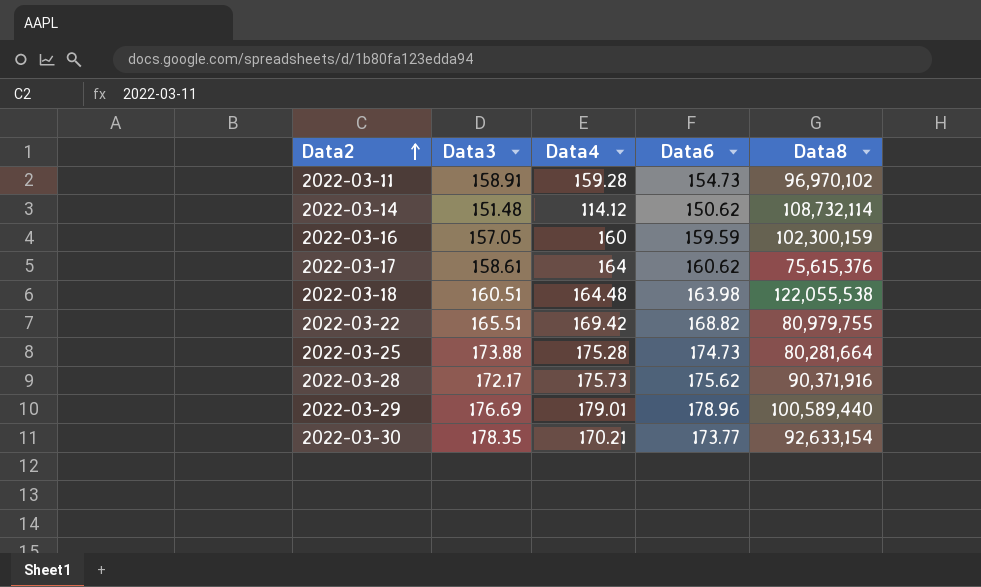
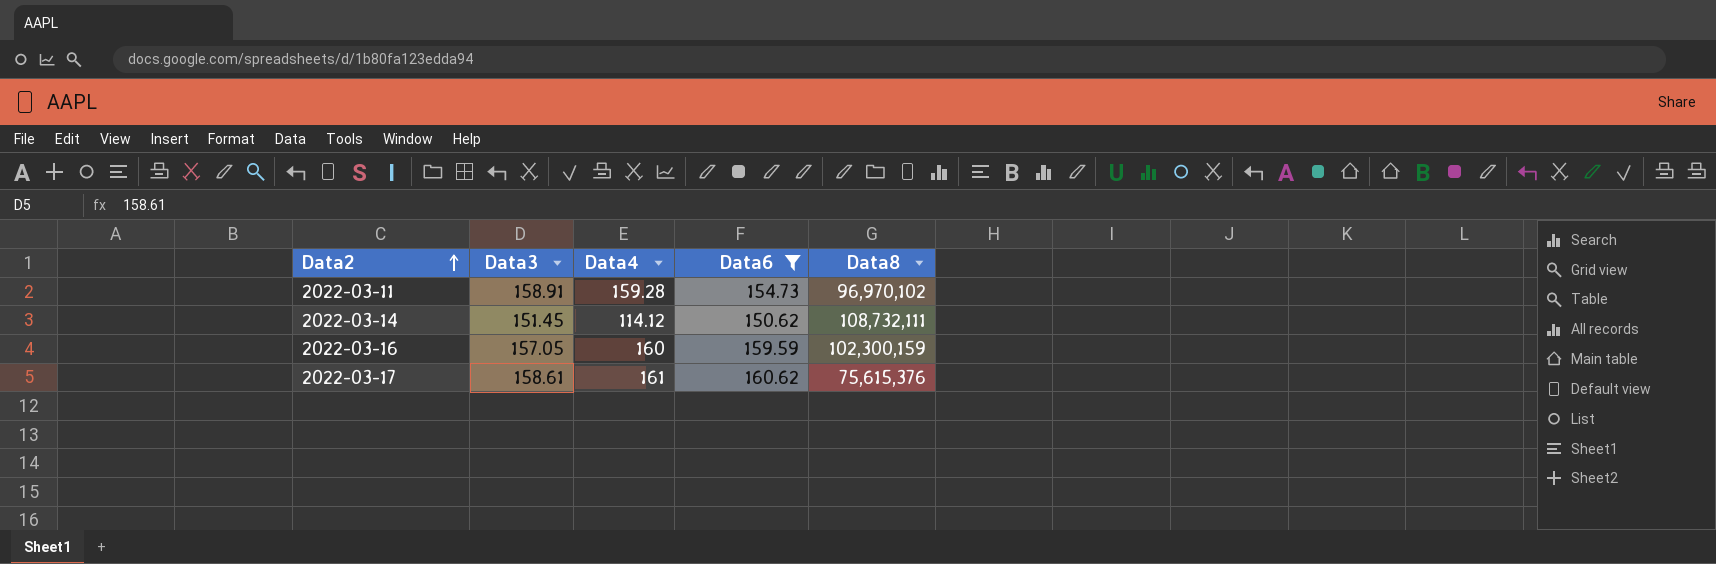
filter: none -> Data6 <= 160.62
2022-03-14 | Data3: 151.48 -> 151.45
2022-03-14 | Data8: 108,732,114 -> 108,732,111
2022-03-17 | Data4: 164 -> 161

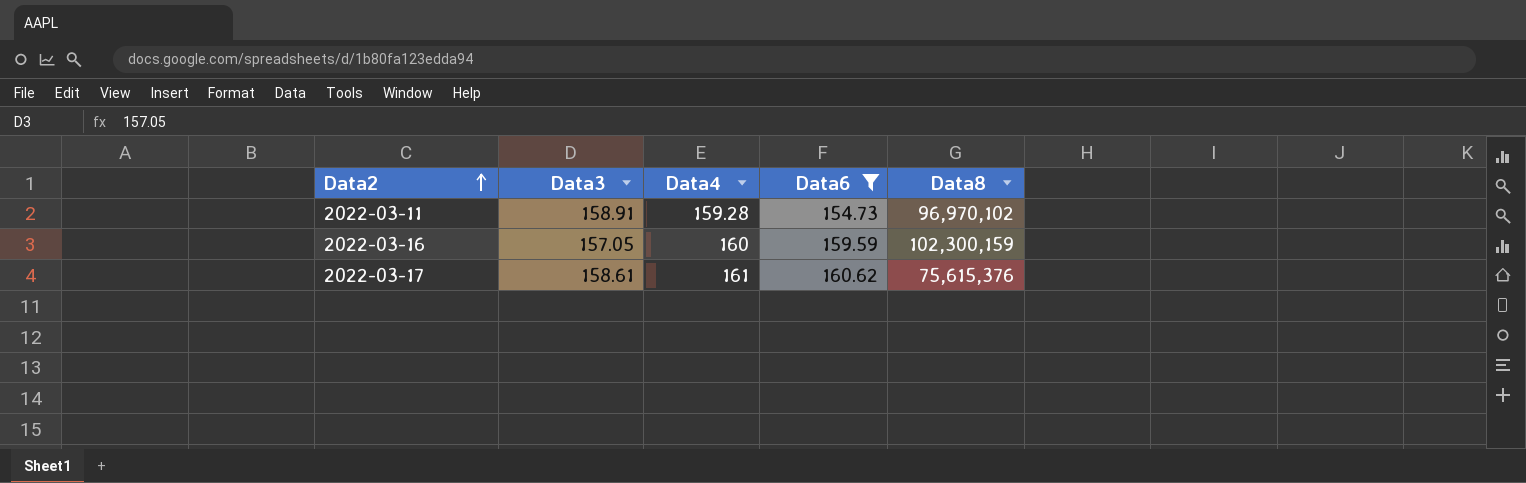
row 2022-03-14: 151.45 | 114.12 | 150.62 | 108,732,111 -> none

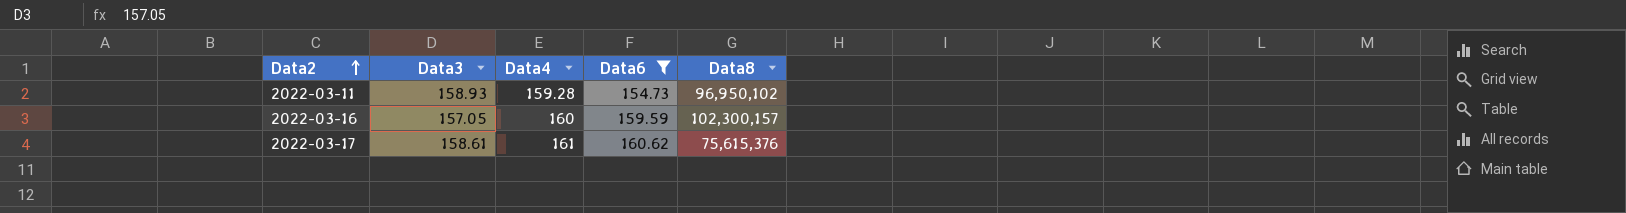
2022-03-11 | Data3: 158.91 -> 158.93
2022-03-11 | Data8: 96,970,102 -> 96,950,102
2022-03-16 | Data8: 102,300,159 -> 102,300,157

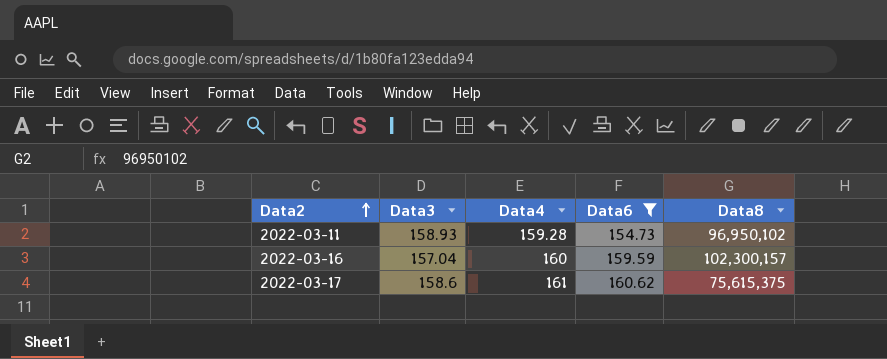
2022-03-16 | Data3: 157.05 -> 157.04
2022-03-17 | Data3: 158.61 -> 158.6
2022-03-17 | Data8: 75,615,376 -> 75,615,375

